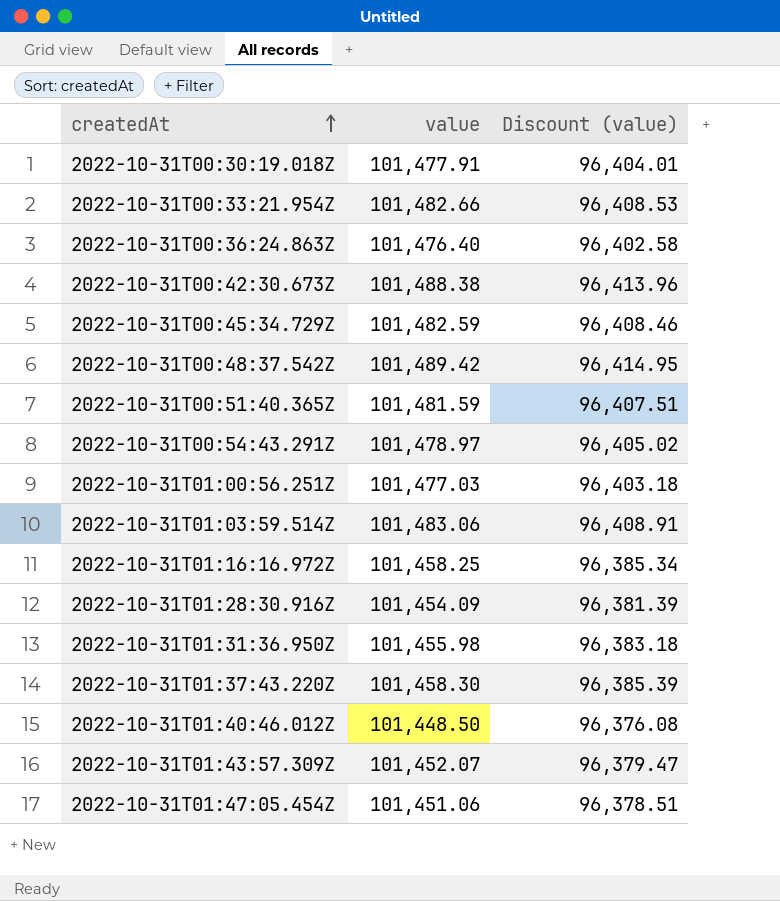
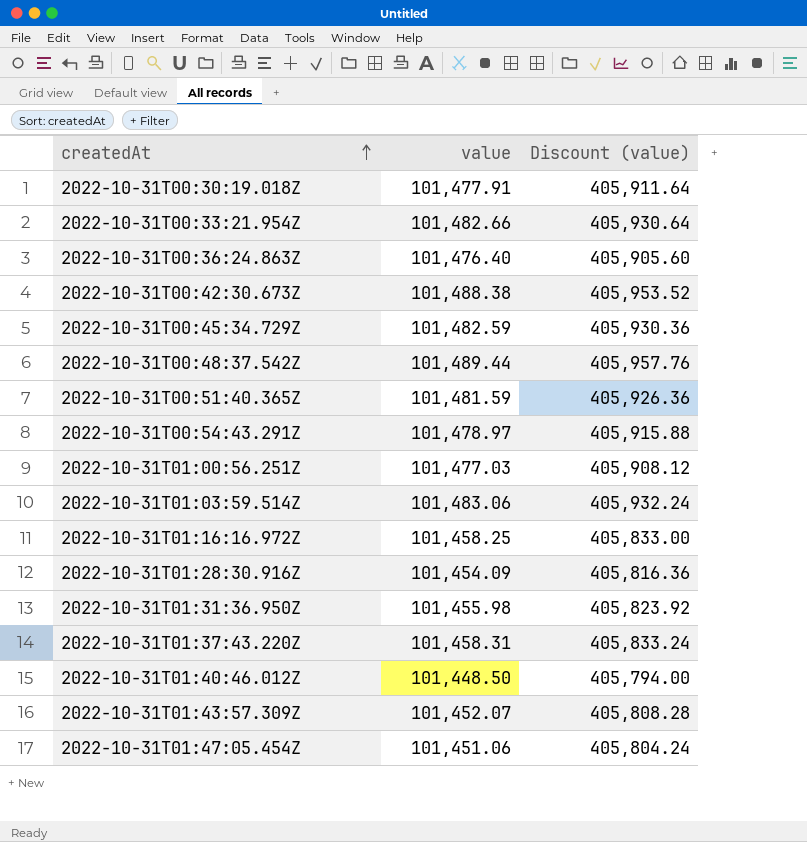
column Discount (value) | formula: [value] * 0.95 -> [value] * 4
2022-10-31T00:48:37.542Z | value: 101,489.42 -> 101,489.44
2022-10-31T01:37:43.220Z | value: 101,458.30 -> 101,458.31

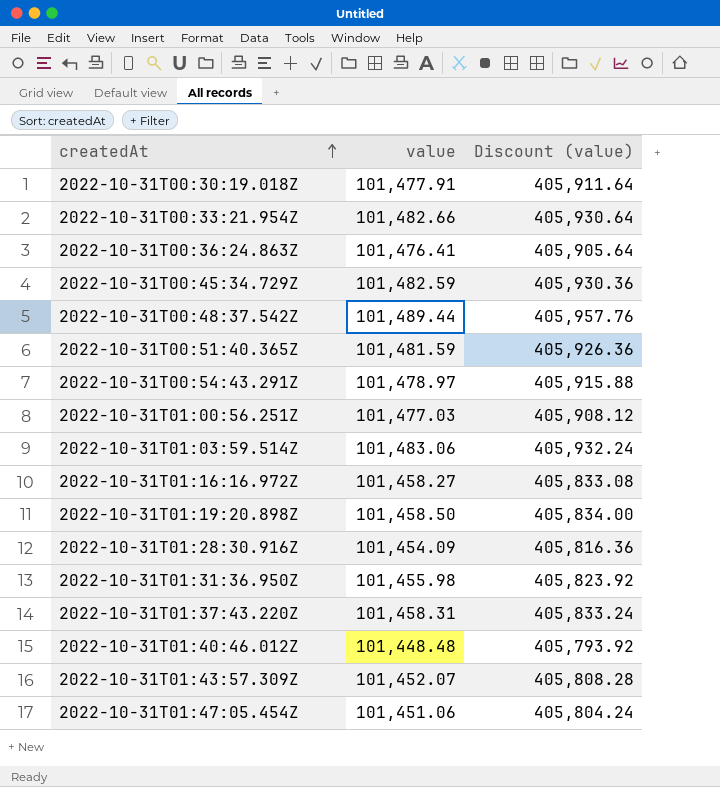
row 2022-10-31T00:42:30.673Z: 101,488.38 | 405,953.52 -> none
2022-10-31T00:36:24.863Z | value: 101,476.40 -> 101,476.41
2022-10-31T00:36:24.863Z | Discount (value): 405,905.60 -> 405,905.64
2022-10-31T01:16:16.972Z | value: 101,458.25 -> 101,458.27
2022-10-31T01:16:16.972Z | Discount (value): 405,833.00 -> 405,833.08
row 2022-10-31T01:19:20.898Z: none -> 101,458.50 | 405,834.00
2022-10-31T01:40:46.012Z | value: 101,448.50 -> 101,448.48
2022-10-31T01:40:46.012Z | Discount (value): 405,794.00 -> 405,793.92

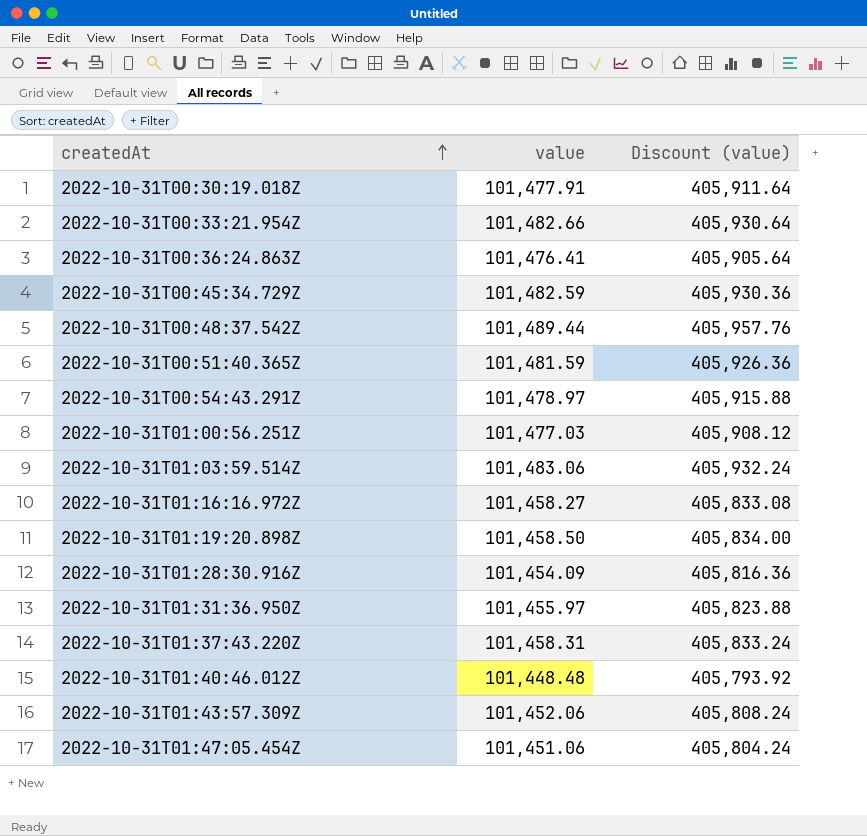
2022-10-31T01:31:36.950Z | value: 101,455.98 -> 101,455.97
2022-10-31T01:31:36.950Z | Discount (value): 405,823.92 -> 405,823.88
2022-10-31T01:43:57.309Z | value: 101,452.07 -> 101,452.06
2022-10-31T01:43:57.309Z | Discount (value): 405,808.28 -> 405,808.24

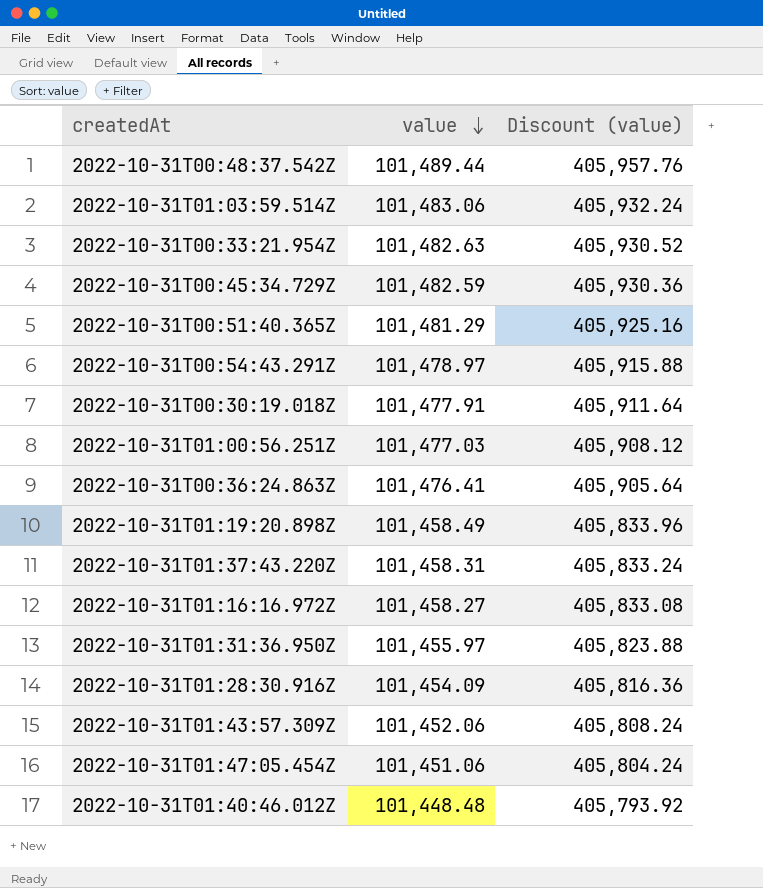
row order: createdAt ascending -> value descending
2022-10-31T00:33:21.954Z | value: 101,482.66 -> 101,482.63
2022-10-31T00:33:21.954Z | Discount (value): 405,930.64 -> 405,930.52
2022-10-31T00:51:40.365Z | value: 101,481.59 -> 101,481.29
2022-10-31T00:51:40.365Z | Discount (value): 405,926.36 -> 405,925.16
2022-10-31T01:19:20.898Z | value: 101,458.50 -> 101,458.49
2022-10-31T01:19:20.898Z | Discount (value): 405,834.00 -> 405,833.96

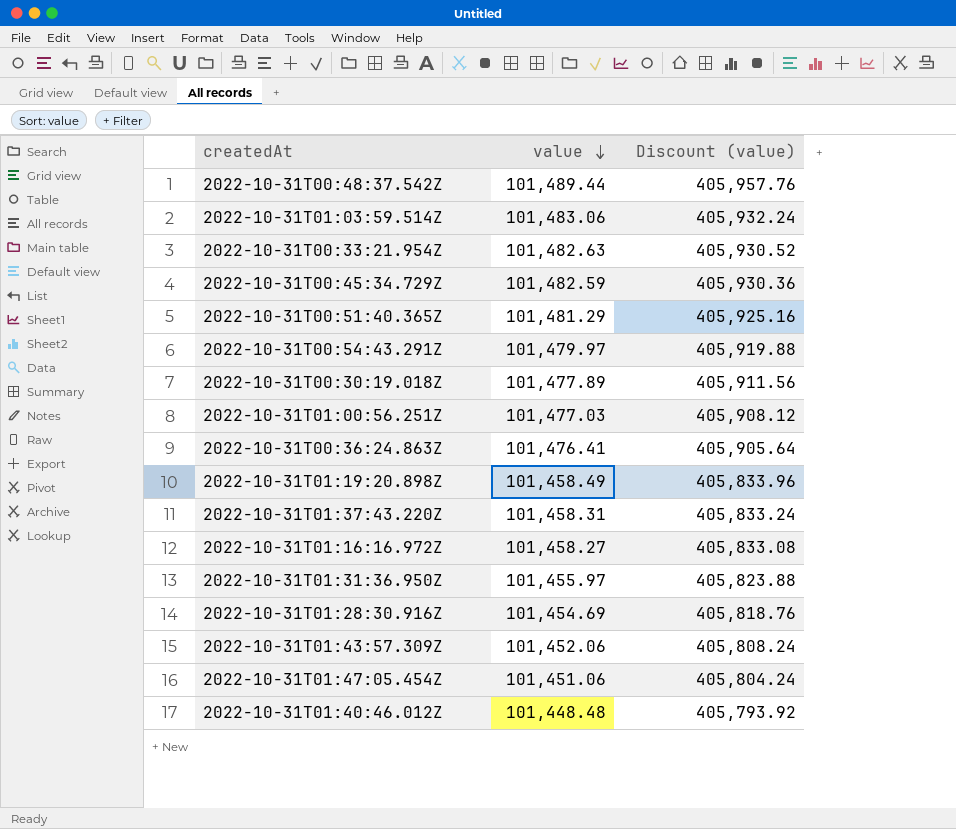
2022-10-31T00:54:43.291Z | value: 101,478.97 -> 101,479.97
2022-10-31T00:54:43.291Z | Discount (value): 405,915.88 -> 405,919.88
2022-10-31T00:30:19.018Z | value: 101,477.91 -> 101,477.89
2022-10-31T00:30:19.018Z | Discount (value): 405,911.64 -> 405,911.56
2022-10-31T01:28:30.916Z | value: 101,454.09 -> 101,454.69
2022-10-31T01:28:30.916Z | Discount (value): 405,816.36 -> 405,818.76

